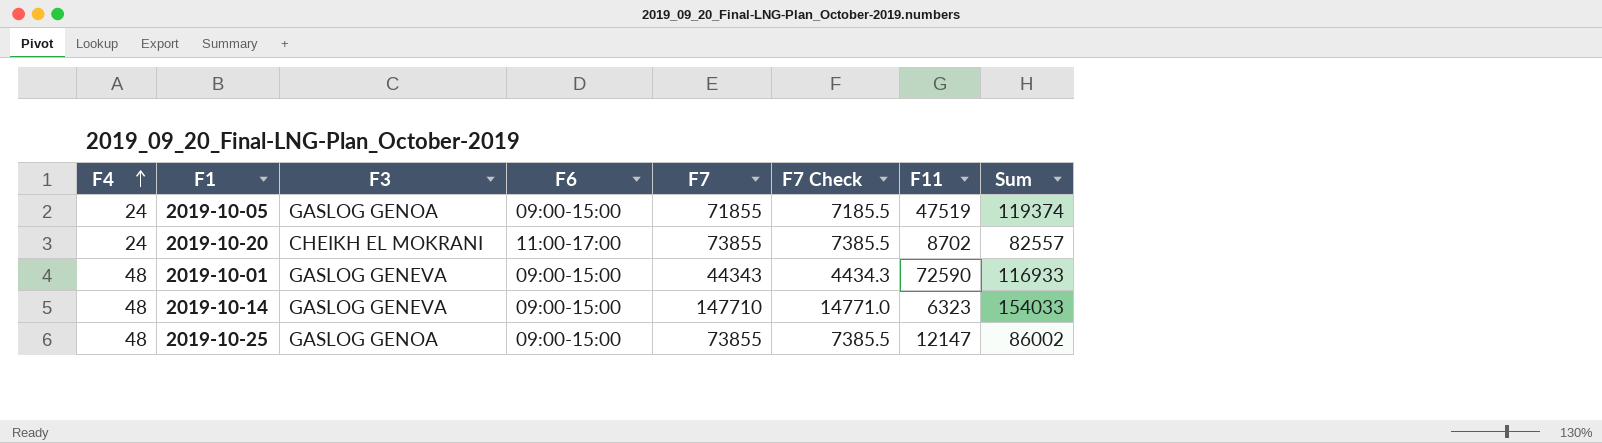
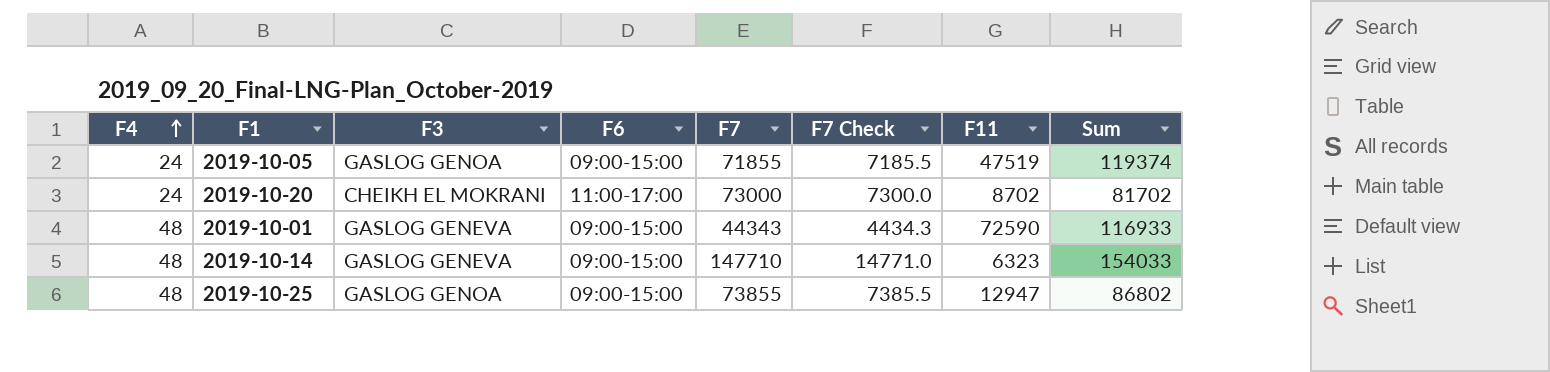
2019-10-20 | F7: 73855 -> 73000
2019-10-20 | F7 Check: 7385.5 -> 7300.0
2019-10-20 | Sum: 82557 -> 81702
2019-10-25 | F11: 12147 -> 12947
2019-10-25 | Sum: 86002 -> 86802

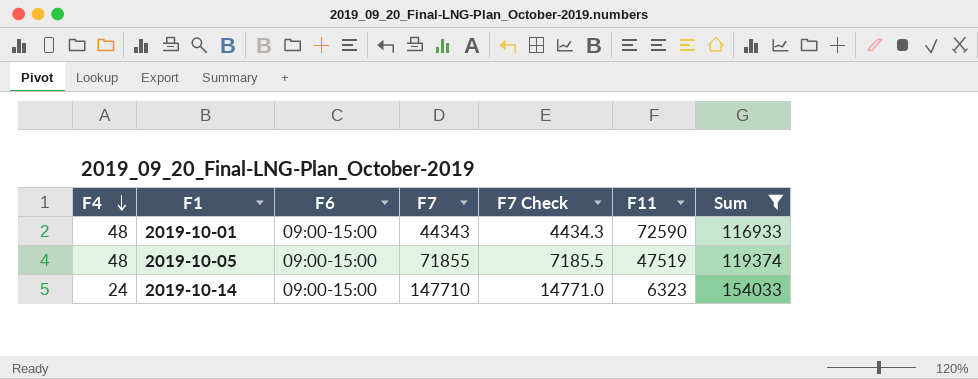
filter: none -> Sum >= 116933
row order: F4 ascending -> F4 descending
column F3 | position: 3 -> none
2019-10-05 | F4: 24 -> 48
2019-10-14 | F4: 48 -> 24

